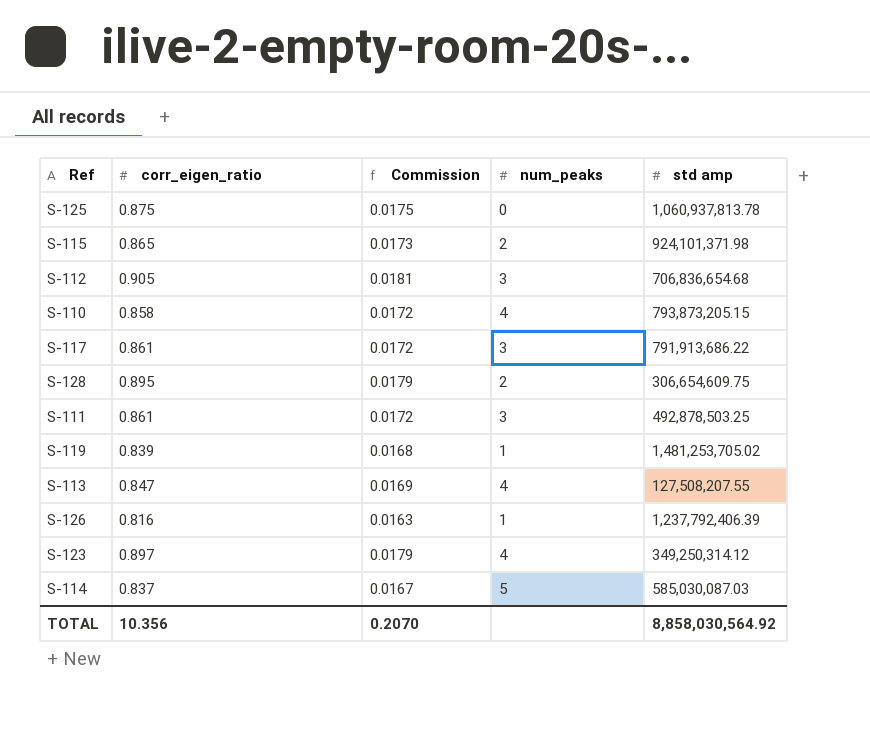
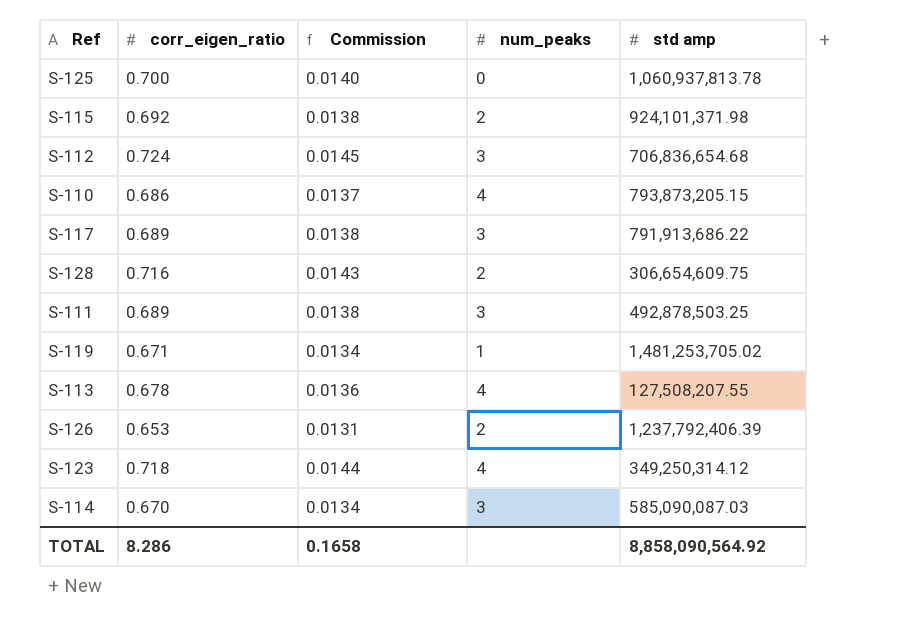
S-125 | corr_eigen_ratio: 0.875 -> 0.700
S-125 | Commission: 0.0175 -> 0.0140
S-115 | corr_eigen_ratio: 0.865 -> 0.692
S-115 | Commission: 0.0173 -> 0.0138
S-112 | corr_eigen_ratio: 0.905 -> 0.724
S-112 | Commission: 0.0181 -> 0.0145
S-110 | corr_eigen_ratio: 0.858 -> 0.686
S-110 | Commission: 0.0172 -> 0.0137
S-117 | corr_eigen_ratio: 0.861 -> 0.689
S-117 | Commission: 0.0172 -> 0.0138
S-128 | corr_eigen_ratio: 0.895 -> 0.716
S-128 | Commission: 0.0179 -> 0.0143
S-111 | corr_eigen_ratio: 0.861 -> 0.689
S-111 | Commission: 0.0172 -> 0.0138
S-119 | corr_eigen_ratio: 0.839 -> 0.671
S-119 | Commission: 0.0168 -> 0.0134
S-113 | corr_eigen_ratio: 0.847 -> 0.678
S-113 | Commission: 0.0169 -> 0.0136
S-126 | corr_eigen_ratio: 0.816 -> 0.653
S-126 | Commission: 0.0163 -> 0.0131
S-126 | num_peaks: 1 -> 2
S-123 | corr_eigen_ratio: 0.897 -> 0.718
S-123 | Commission: 0.0179 -> 0.0144
S-114 | corr_eigen_ratio: 0.837 -> 0.670
S-114 | Commission: 0.0167 -> 0.0134
S-114 | num_peaks: 5 -> 3
S-114 | std amp: 585,030,087.03 -> 585,090,087.03
TOTAL | corr_eigen_ratio: 10.356 -> 8.286
TOTAL | Commission: 0.2070 -> 0.1658
TOTAL | std amp: 8,858,030,564.92 -> 8,858,090,564.92

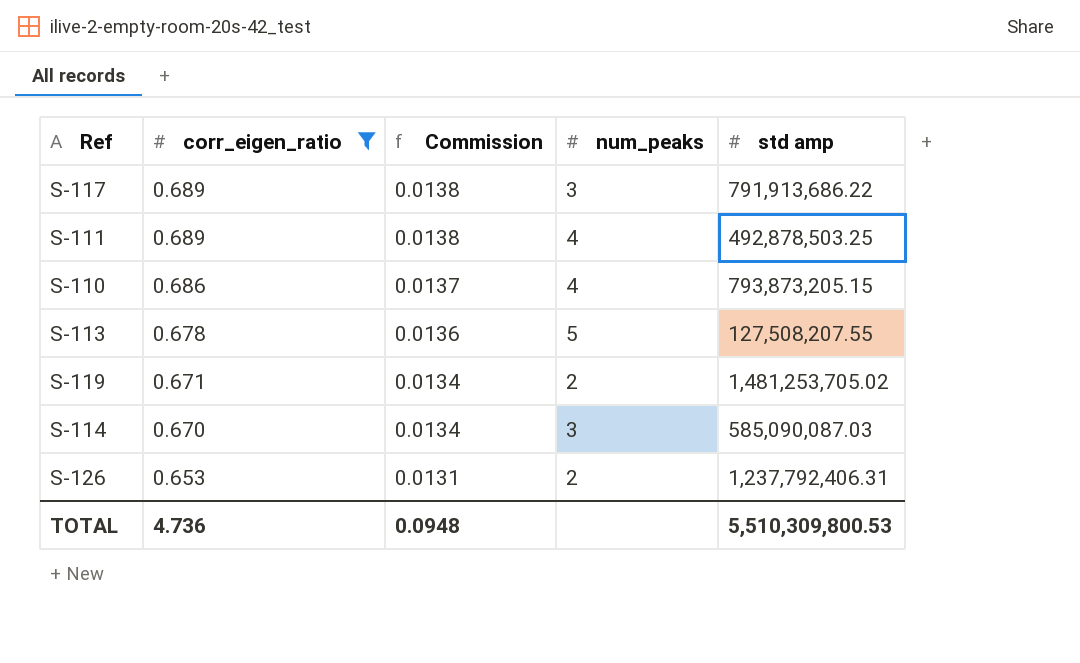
filter: none -> corr_eigen_ratio <= 0.689
row order: none -> corr_eigen_ratio descending
S-111 | num_peaks: 3 -> 4
S-113 | num_peaks: 4 -> 5
S-119 | num_peaks: 1 -> 2
S-126 | std amp: 1,237,792,406.39 -> 1,237,792,406.31
TOTAL | corr_eigen_ratio: 8.286 -> 4.736
TOTAL | Commission: 0.1658 -> 0.0948
TOTAL | std amp: 8,858,090,564.92 -> 5,510,309,800.53

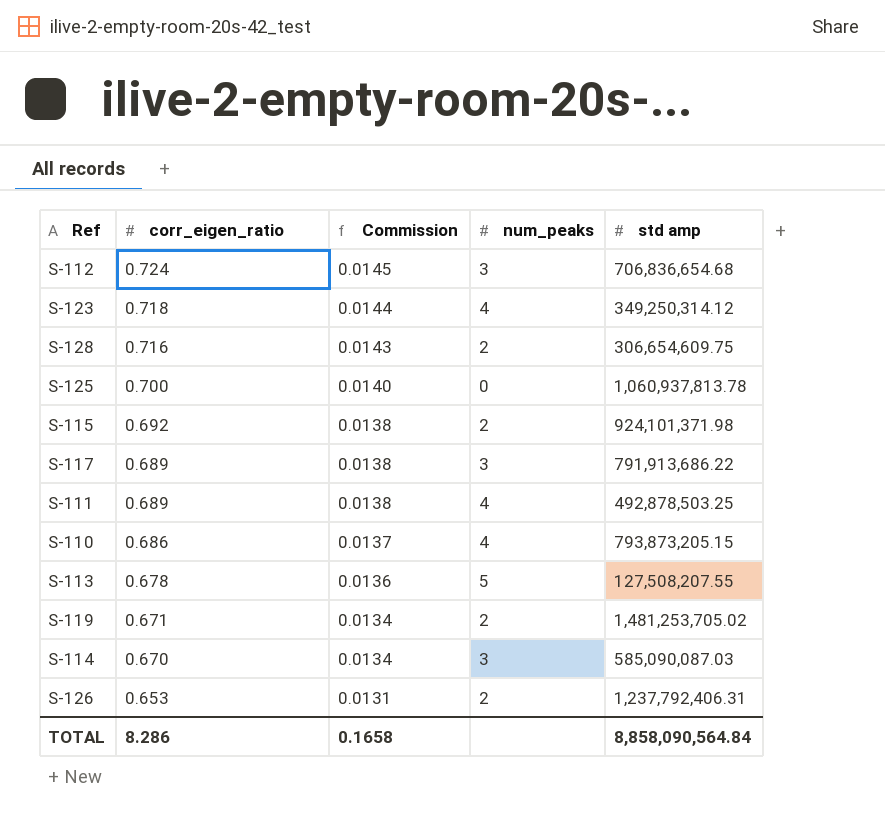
filter: corr_eigen_ratio <= 0.689 -> none
TOTAL | corr_eigen_ratio: 4.736 -> 8.286
TOTAL | Commission: 0.0948 -> 0.1658
TOTAL | std amp: 5,510,309,800.53 -> 8,858,090,564.84

